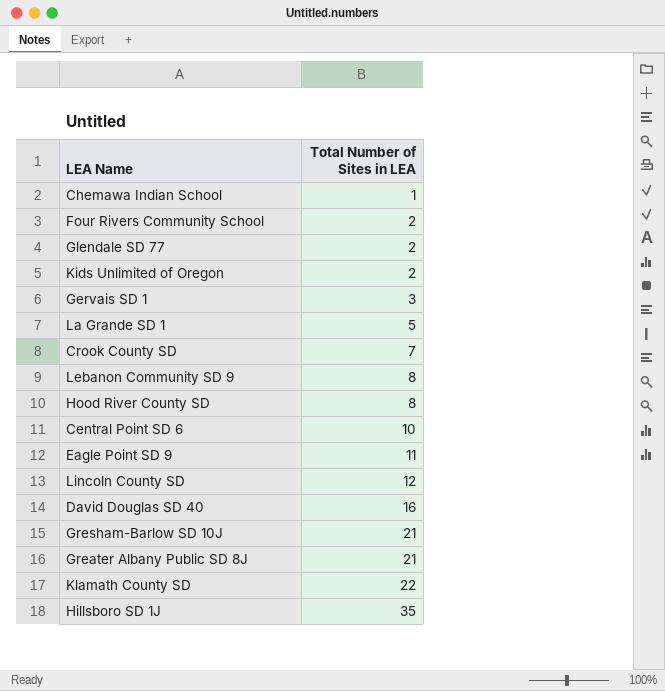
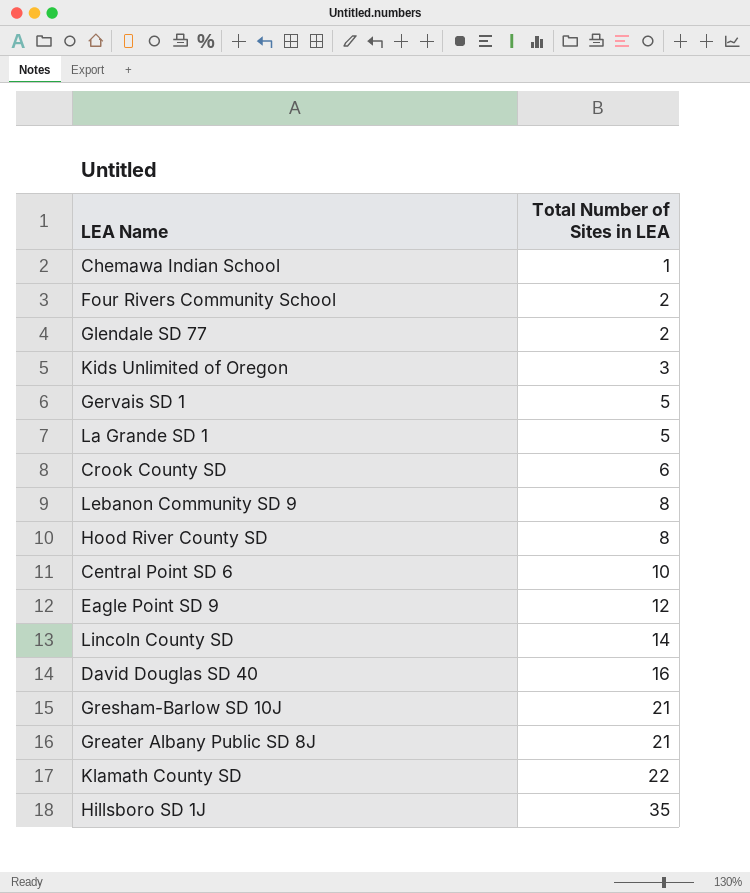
Kids Unlimited of Oregon | Total Number of Sites in LEA: 2 -> 3
Gervais SD 1 | Total Number of Sites in LEA: 3 -> 5
Crook County SD | Total Number of Sites in LEA: 7 -> 6
Eagle Point SD 9 | Total Number of Sites in LEA: 11 -> 12
Lincoln County SD | Total Number of Sites in LEA: 12 -> 14

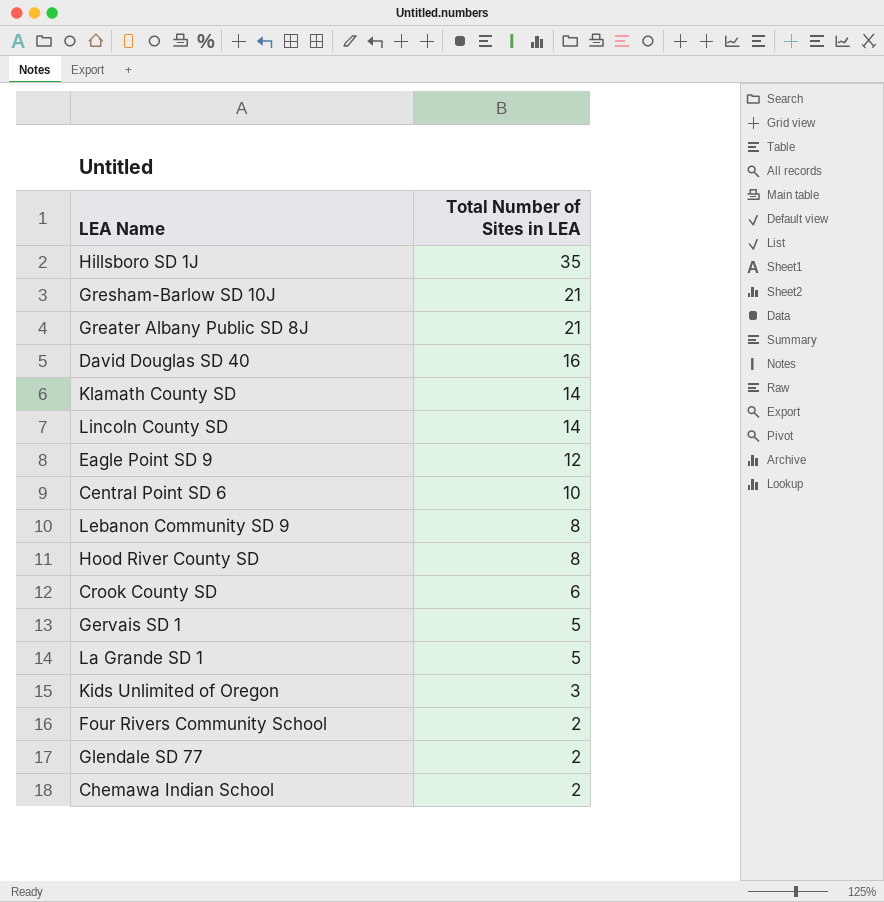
row order: Total Number of Sites in LEA ascending -> Total Number of Sites in LEA descending
Klamath County SD | Total Number of Sites in LEA: 22 -> 14
Chemawa Indian School | Total Number of Sites in LEA: 1 -> 2

